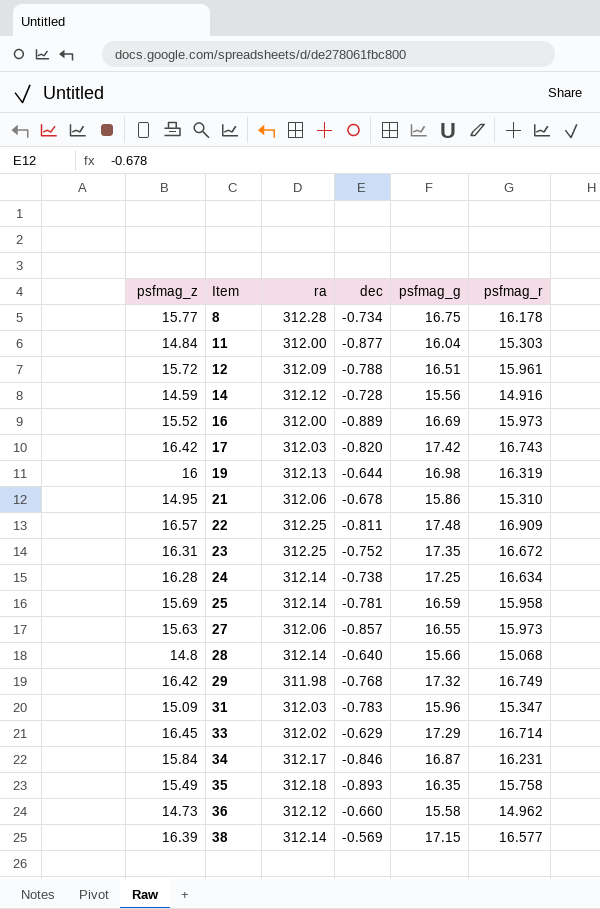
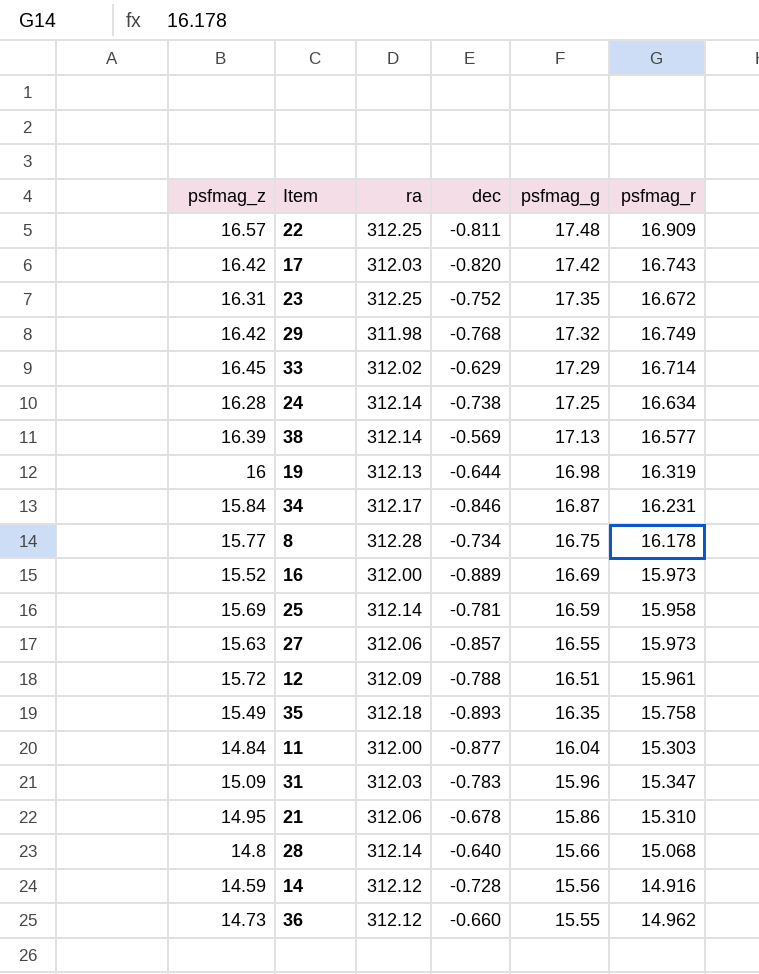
row order: Item ascending -> psfmag_g descending
38 | psfmag_g: 17.15 -> 17.13
36 | psfmag_g: 15.58 -> 15.55

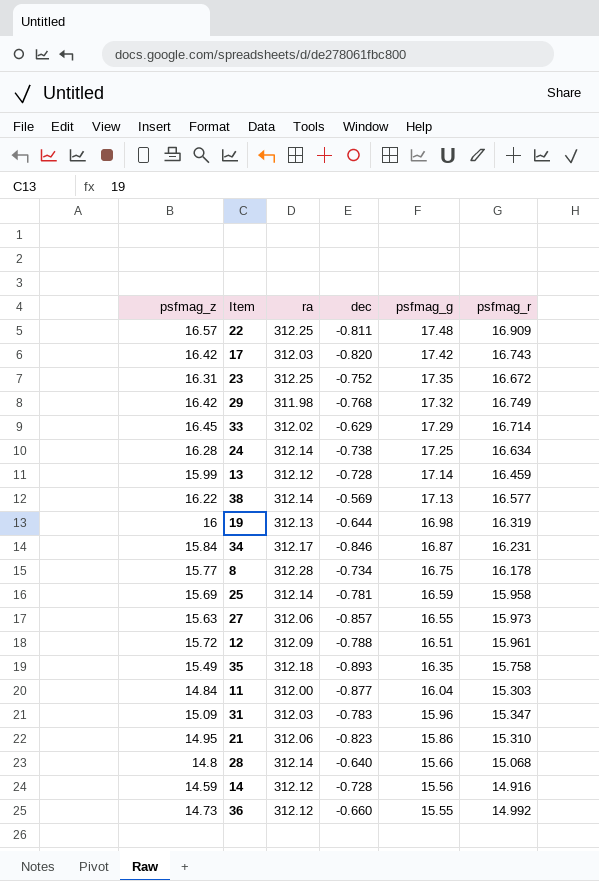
row 16: 15.52 | 312.00 | -0.889 | 16.69 | 15.973 -> none
row 13: none -> 15.99 | 312.12 | -0.728 | 17.14 | 16.459
38 | psfmag_z: 16.39 -> 16.22
21 | dec: -0.678 -> -0.823
36 | psfmag_r: 14.962 -> 14.992

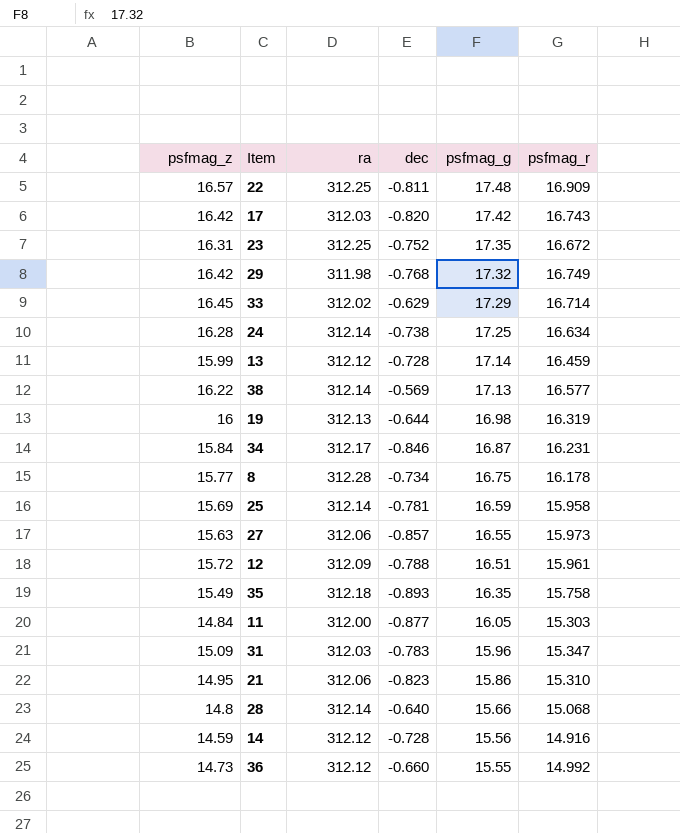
11 | psfmag_g: 16.04 -> 16.05

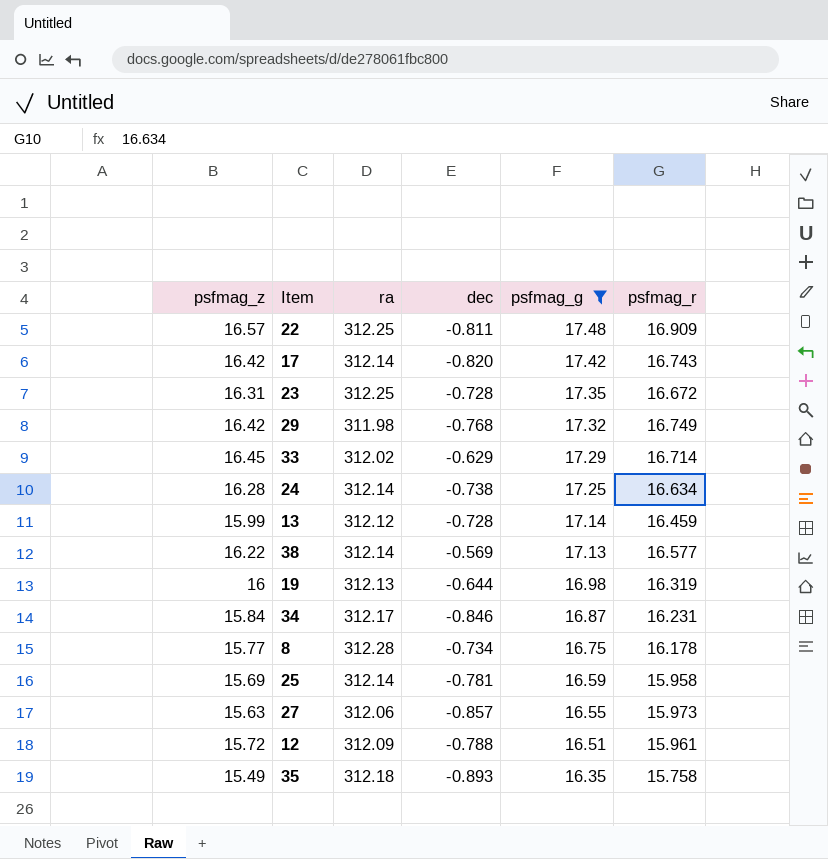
filter: none -> psfmag_g >= 16.35
17 | ra: 312.03 -> 312.14
23 | dec: -0.752 -> -0.728

